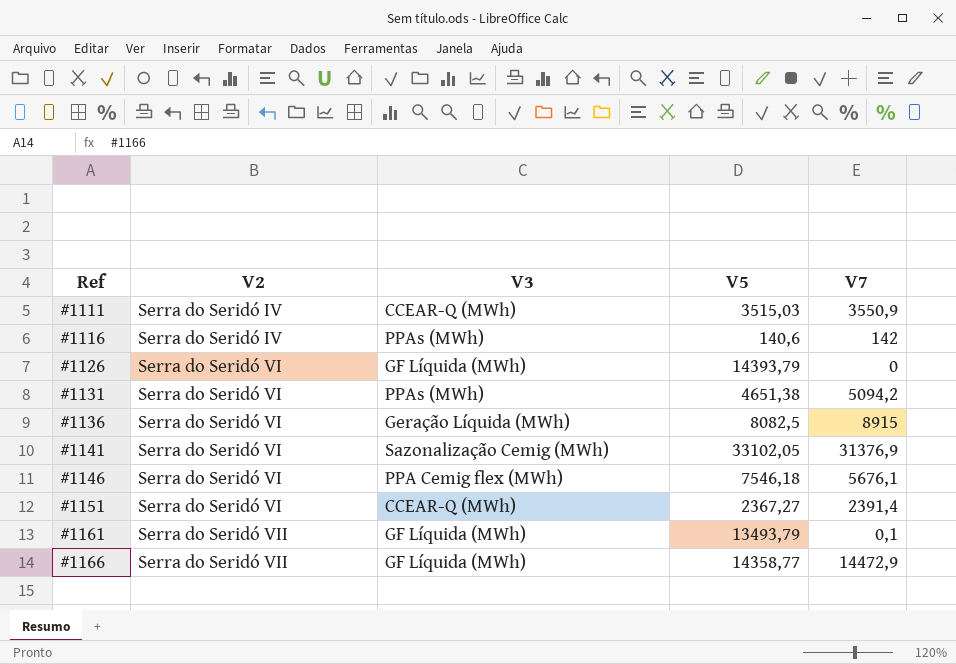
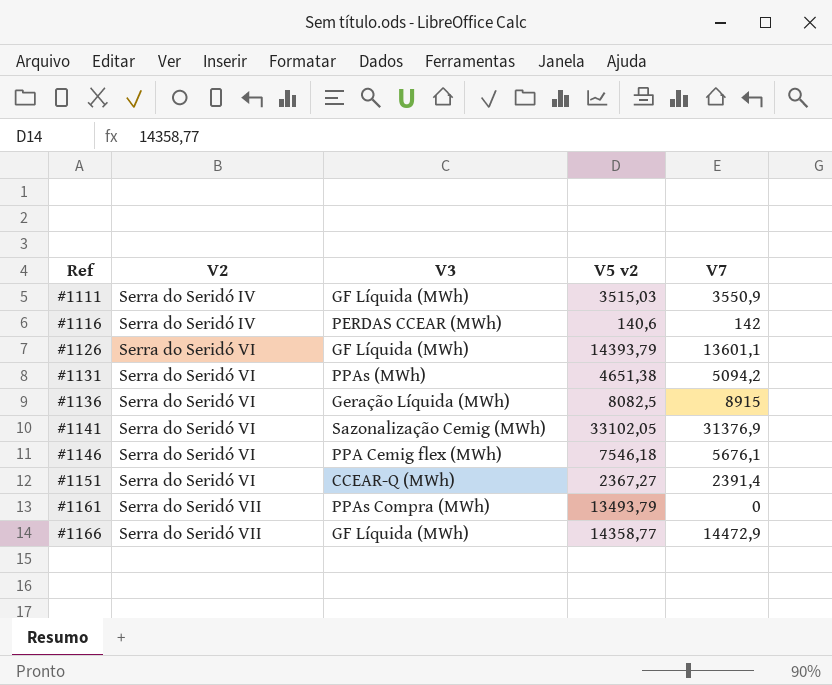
column name: V5 -> V5 v2
#1111 | V3: CCEAR-Q (MWh) -> GF Líquida (MWh)
#1116 | V3: PPAs (MWh) -> PERDAS CCEAR (MWh)
#1126 | V7: 0 -> 13601,1
#1161 | V3: GF Líquida (MWh) -> PPAs Compra (MWh)
#1161 | V7: 0,1 -> 0

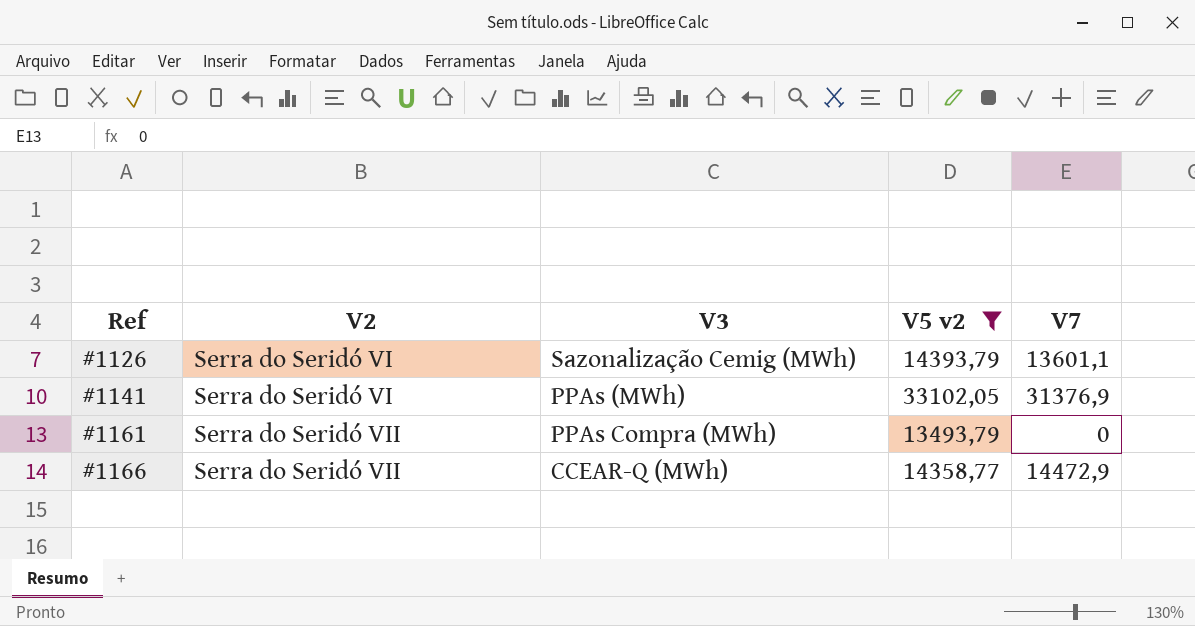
filter: none -> V5 v2 >= 13493,79
#1126 | V3: GF Líquida (MWh) -> Sazonalização Cemig (MWh)
#1141 | V3: Sazonalização Cemig (MWh) -> PPAs (MWh)
#1166 | V3: GF Líquida (MWh) -> CCEAR-Q (MWh)

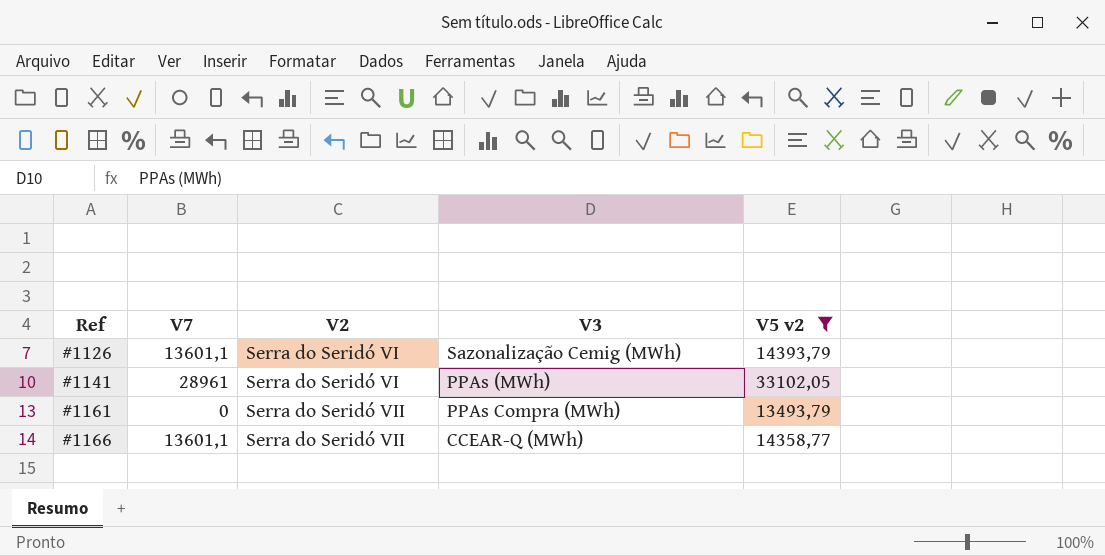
column V7 | position: 5 -> 2
#1141 | V7: 31376,9 -> 28961
#1166 | V7: 14472,9 -> 13601,1

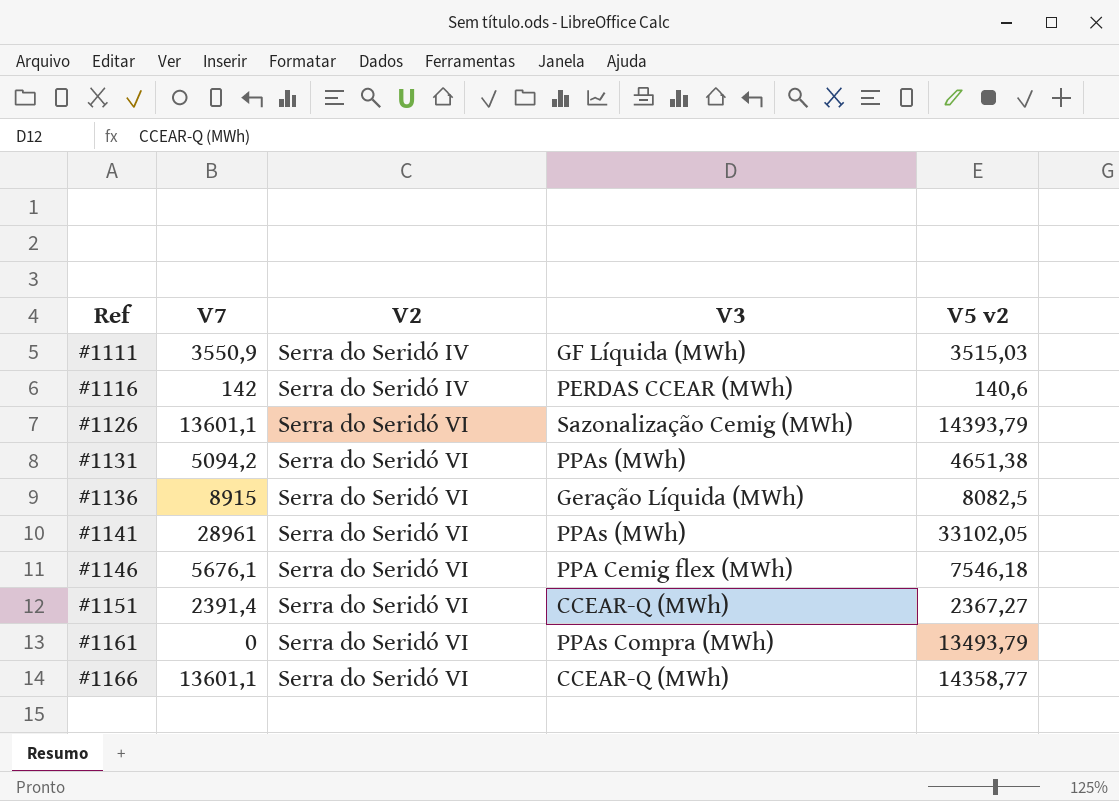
filter: V5 v2 >= 13493,79 -> none
#1161 | V2: Serra do Seridó VII -> Serra do Seridó VI
#1166 | V2: Serra do Seridó VII -> Serra do Seridó VI

